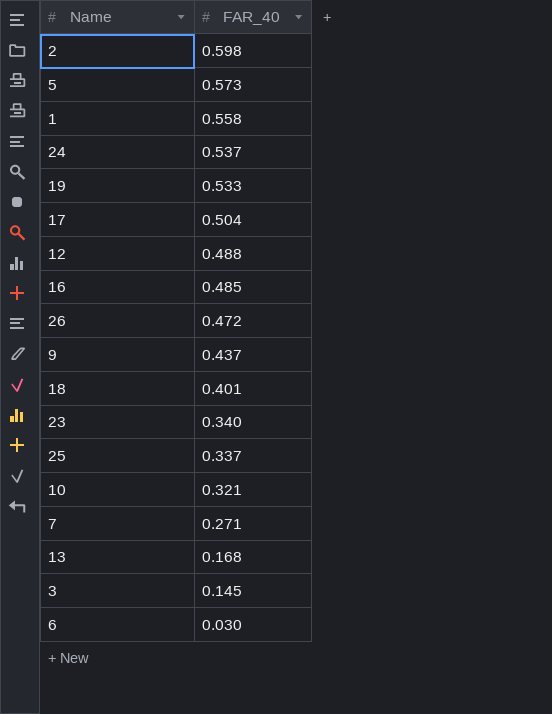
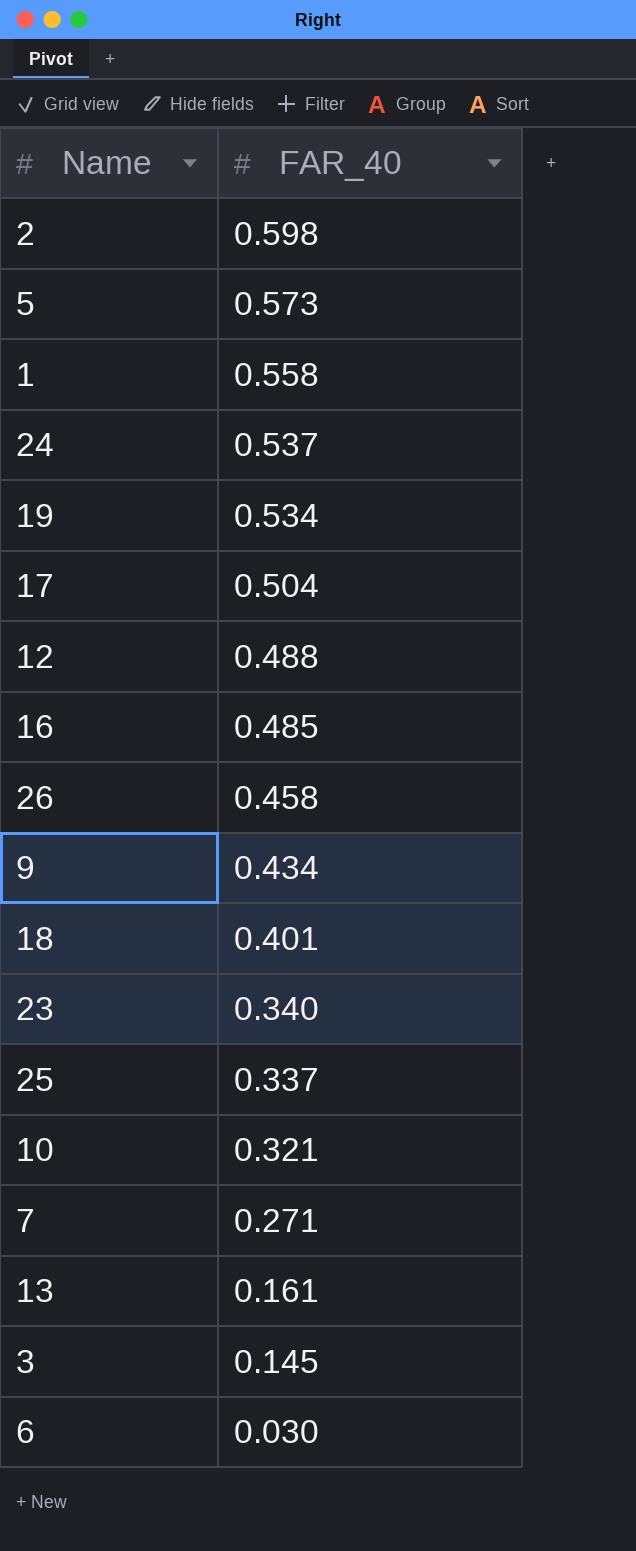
19 | FAR_40: 0.533 -> 0.534
26 | FAR_40: 0.472 -> 0.458
9 | FAR_40: 0.437 -> 0.434
13 | FAR_40: 0.168 -> 0.161

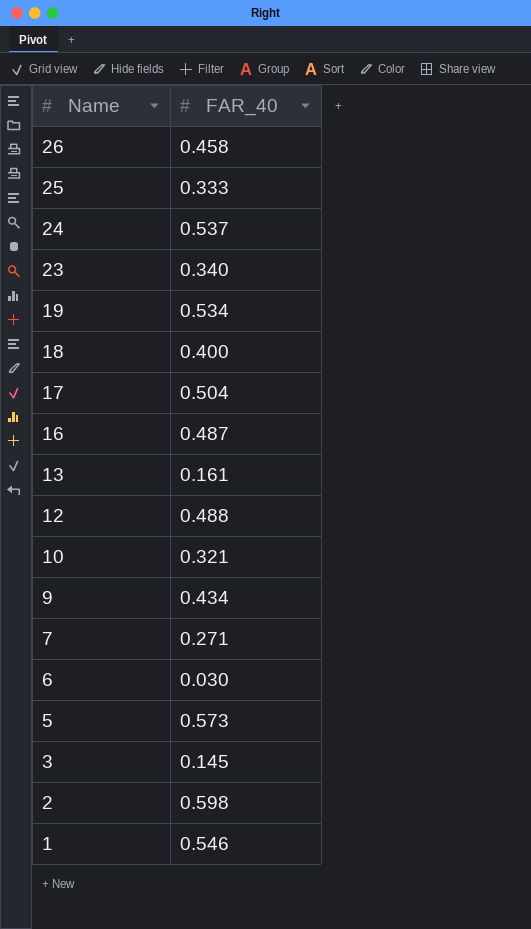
row order: FAR_40 descending -> Name descending
25 | FAR_40: 0.337 -> 0.333
18 | FAR_40: 0.401 -> 0.400
16 | FAR_40: 0.485 -> 0.487
1 | FAR_40: 0.558 -> 0.546

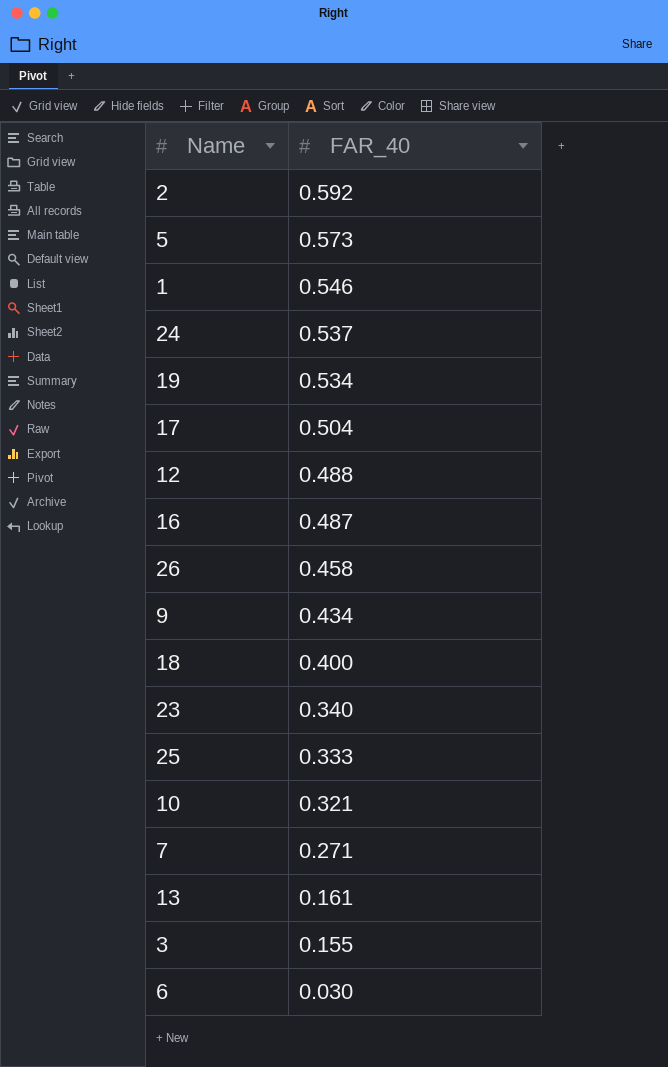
row order: Name descending -> FAR_40 descending
2 | FAR_40: 0.598 -> 0.592
3 | FAR_40: 0.145 -> 0.155

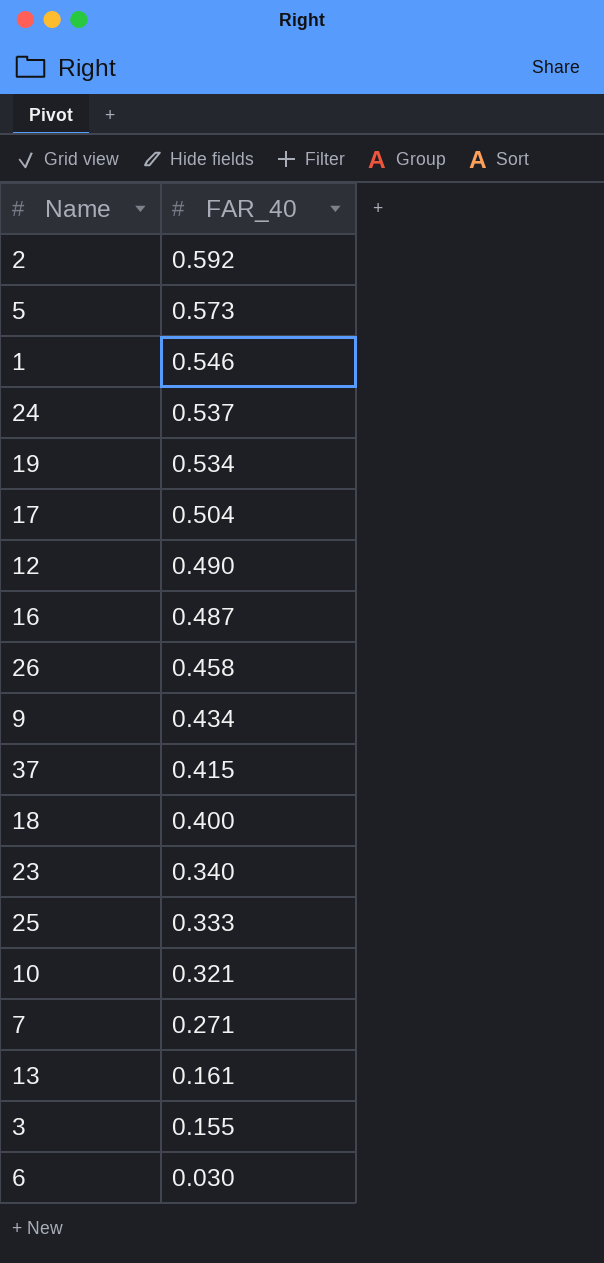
12 | FAR_40: 0.488 -> 0.490
row 37: none -> 0.415

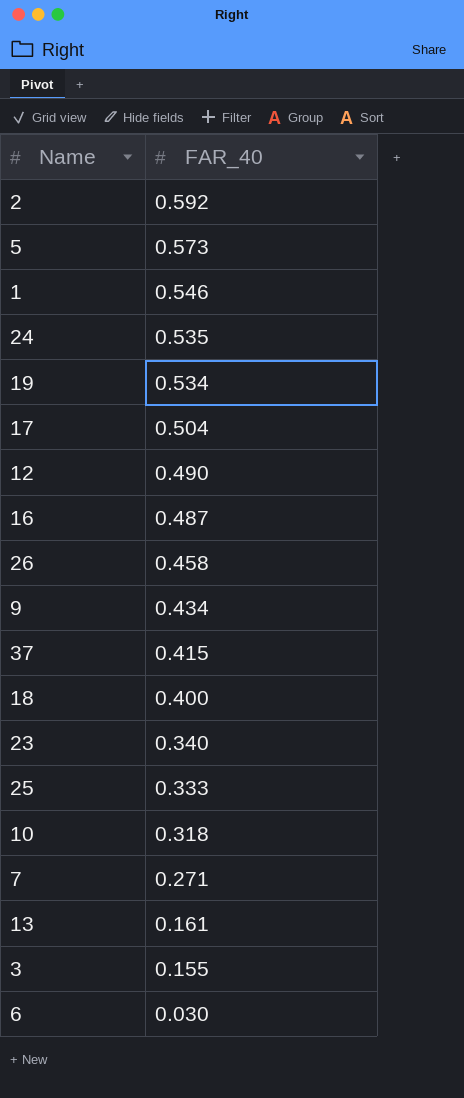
24 | FAR_40: 0.537 -> 0.535
10 | FAR_40: 0.321 -> 0.318

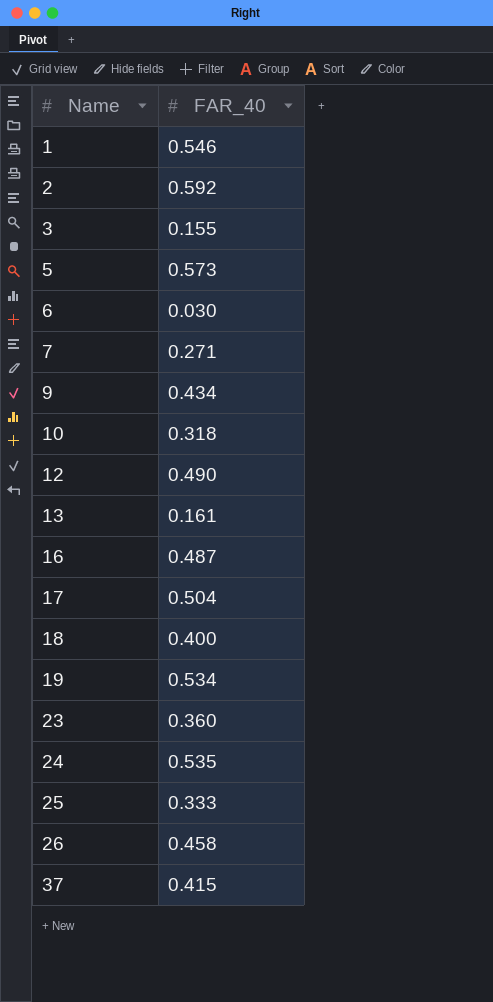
row order: FAR_40 descending -> Name ascending
23 | FAR_40: 0.340 -> 0.360

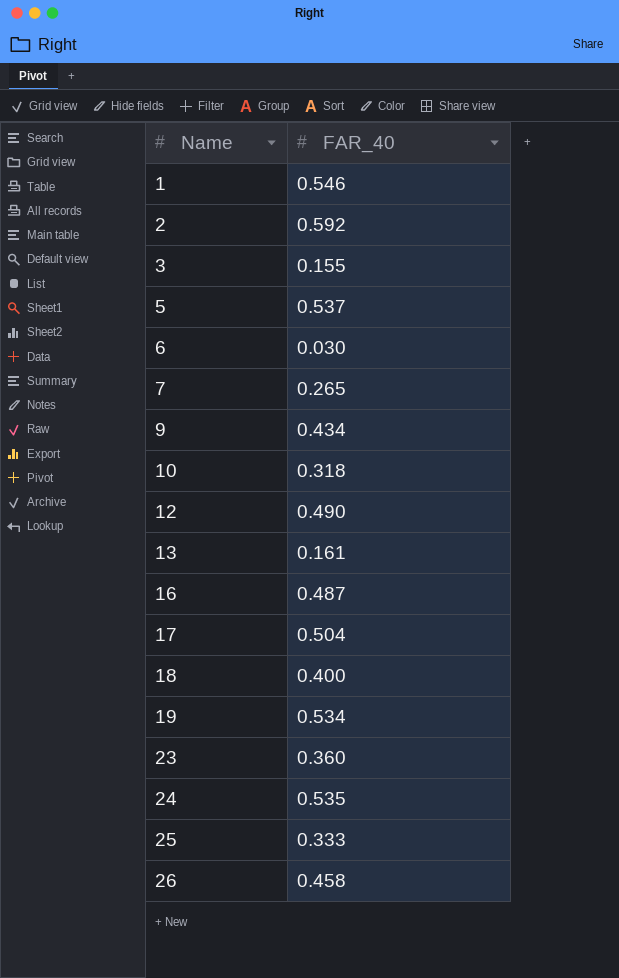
row 37: 0.415 -> none
5 | FAR_40: 0.573 -> 0.537
7 | FAR_40: 0.271 -> 0.265

